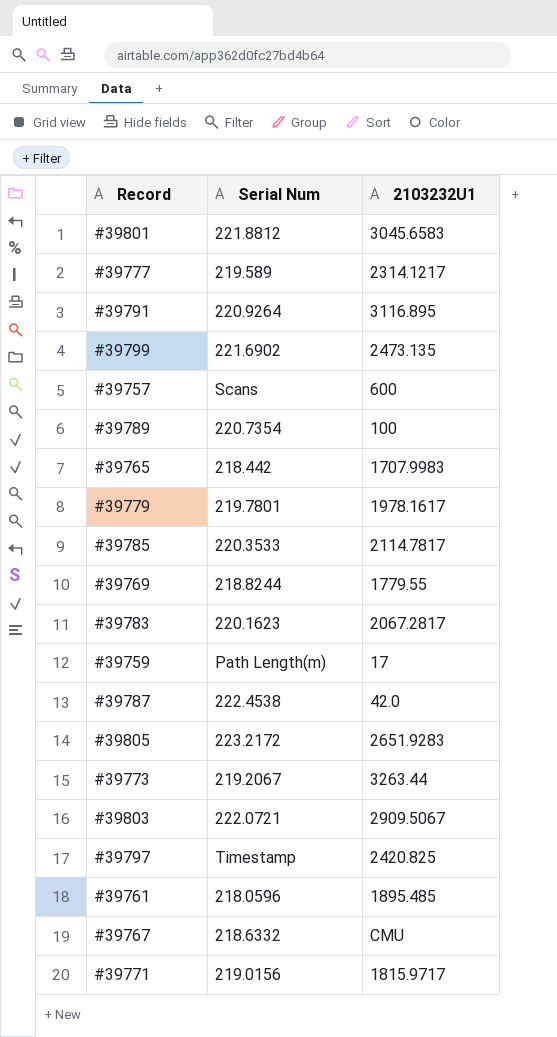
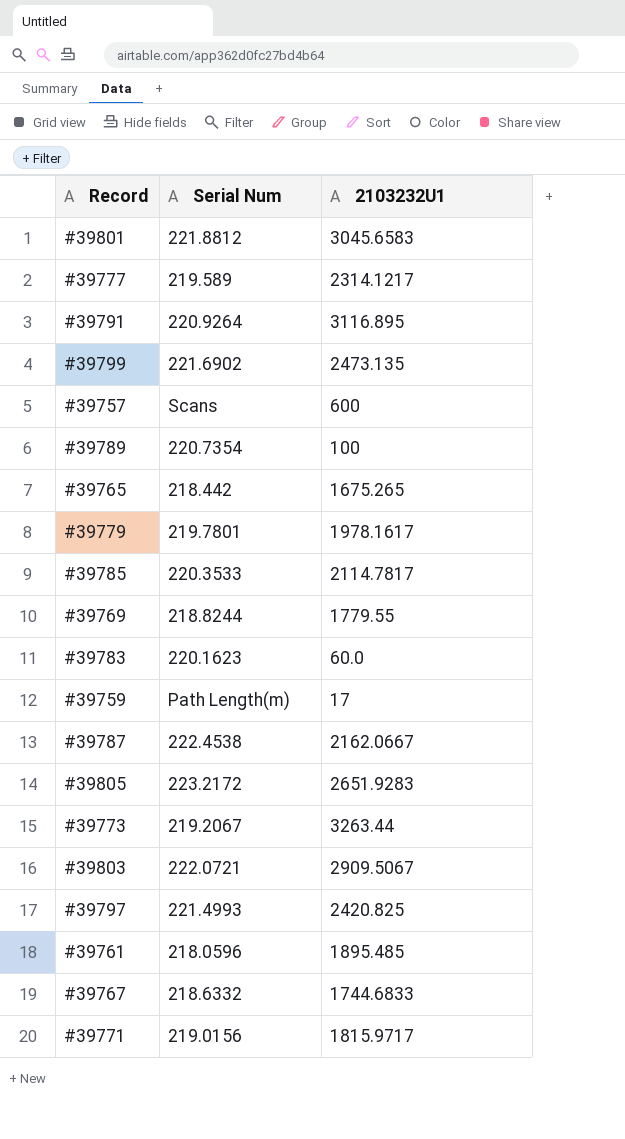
#39765 | 2103232U1: 1707.9983 -> 1675.265
#39783 | 2103232U1: 2067.2817 -> 60.0
#39787 | 2103232U1: 42.0 -> 2162.0667
#39797 | Serial Num: Timestamp -> 221.4993
#39767 | 2103232U1: CMU -> 1744.6833

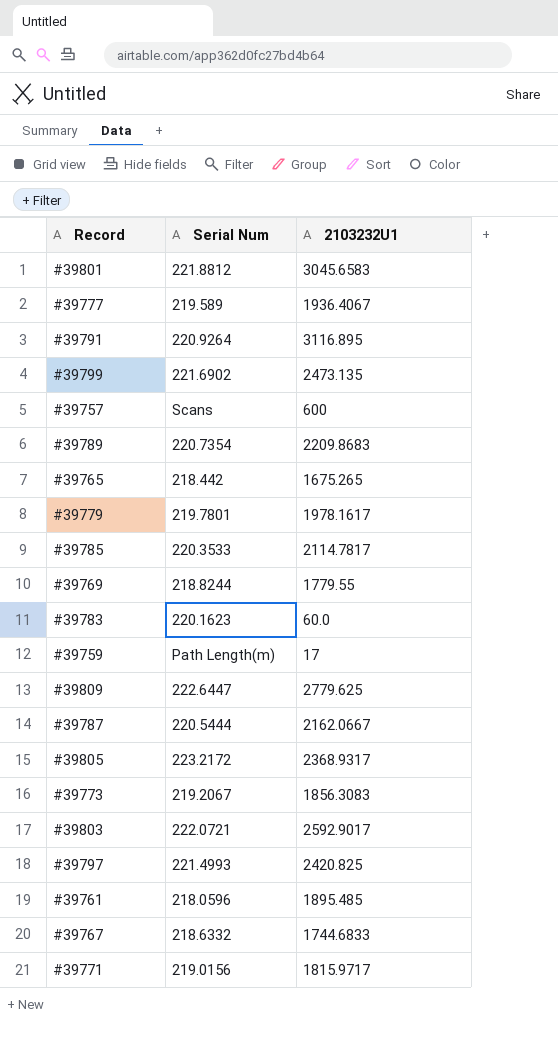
#39777 | 2103232U1: 2314.1217 -> 1936.4067
#39789 | 2103232U1: 100 -> 2209.8683
row #39809: none -> 222.6447 | 2779.625
#39787 | Serial Num: 222.4538 -> 220.5444
#39805 | 2103232U1: 2651.9283 -> 2368.9317
#39773 | 2103232U1: 3263.44 -> 1856.3083
#39803 | 2103232U1: 2909.5067 -> 2592.9017

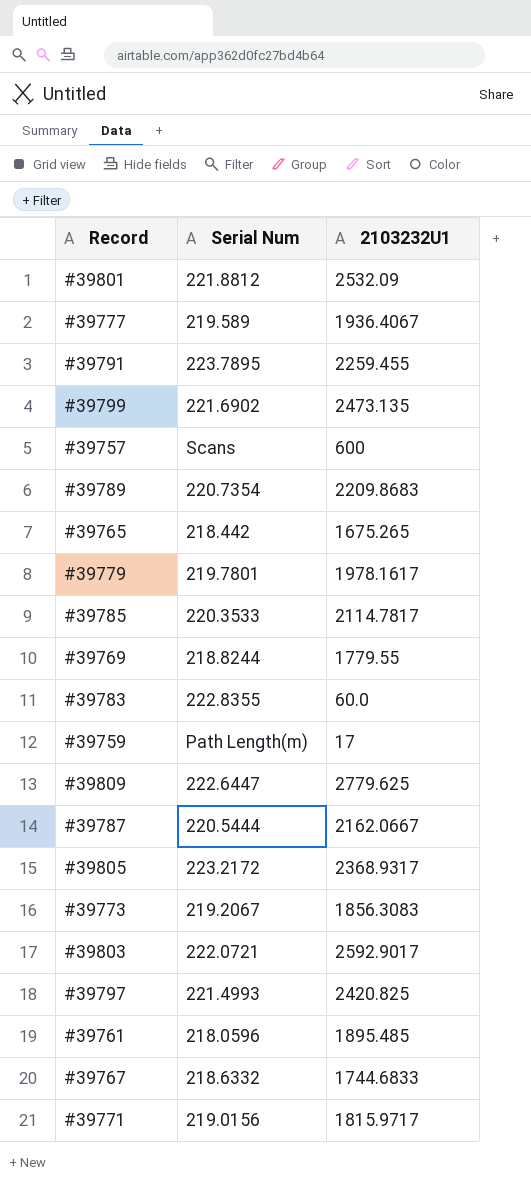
#39801 | 2103232U1: 3045.6583 -> 2532.09
#39791 | Serial Num: 220.9264 -> 223.7895
#39791 | 2103232U1: 3116.895 -> 2259.455
#39783 | Serial Num: 220.1623 -> 222.8355

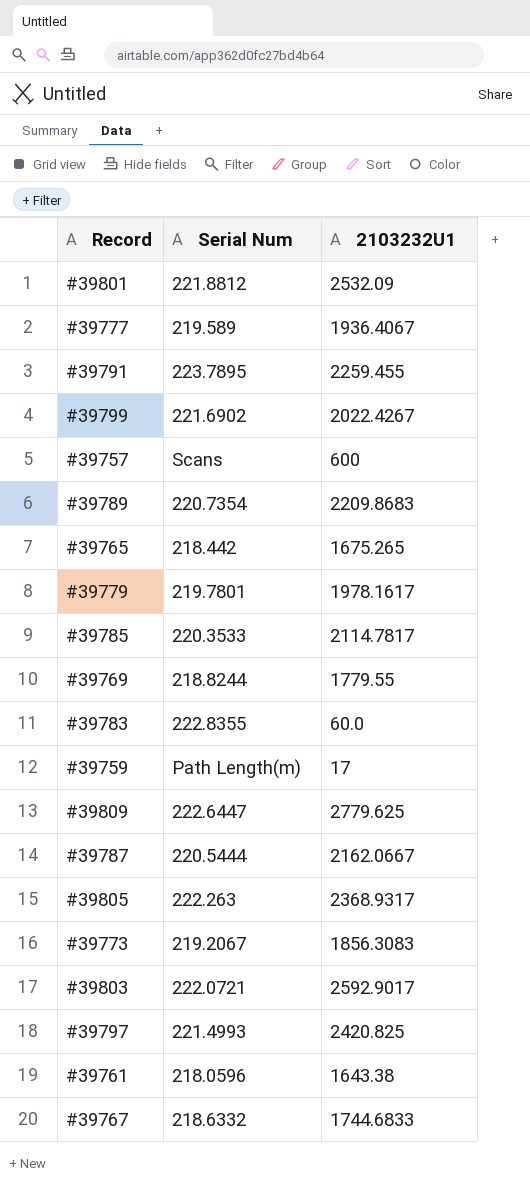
row #39771: 219.0156 | 1815.9717 -> none
#39799 | 2103232U1: 2473.135 -> 2022.4267
#39805 | Serial Num: 223.2172 -> 222.263
#39761 | 2103232U1: 1895.485 -> 1643.38

